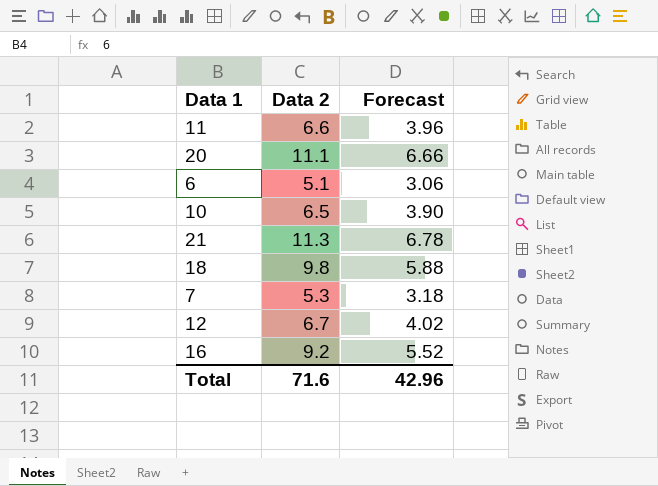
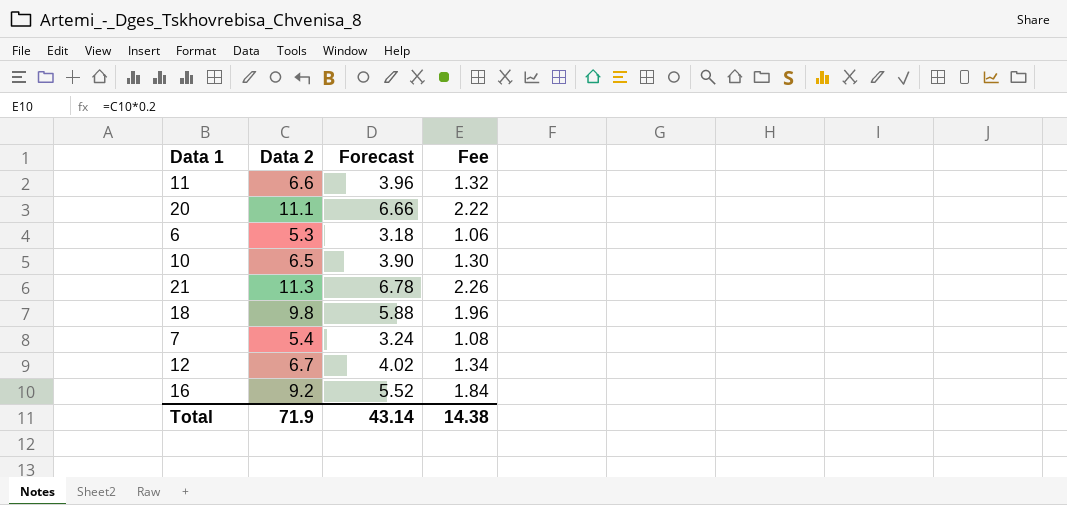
column Fee | formula: none -> [Data 2] * 0.2
6 | Data 2: 5.1 -> 5.3
6 | Forecast: 3.06 -> 3.18
7 | Data 2: 5.3 -> 5.4
7 | Forecast: 3.18 -> 3.24
Total | Data 2: 71.6 -> 71.9
Total | Forecast: 42.96 -> 43.14

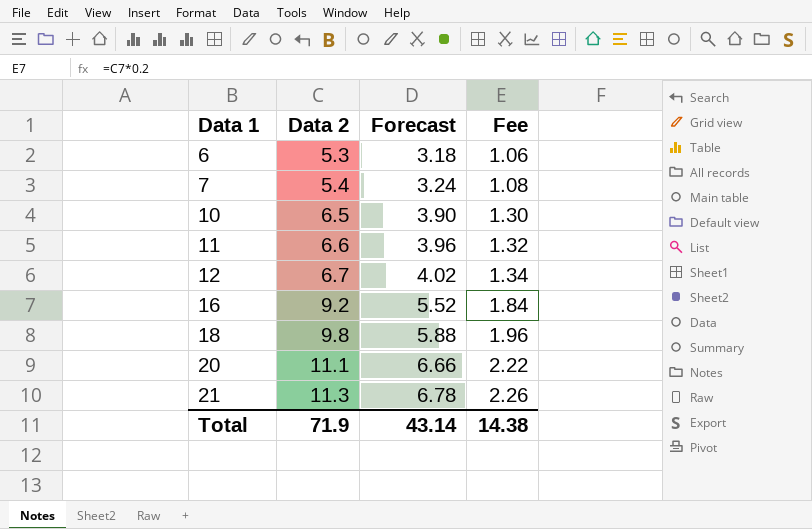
row order: none -> Data 1 ascending

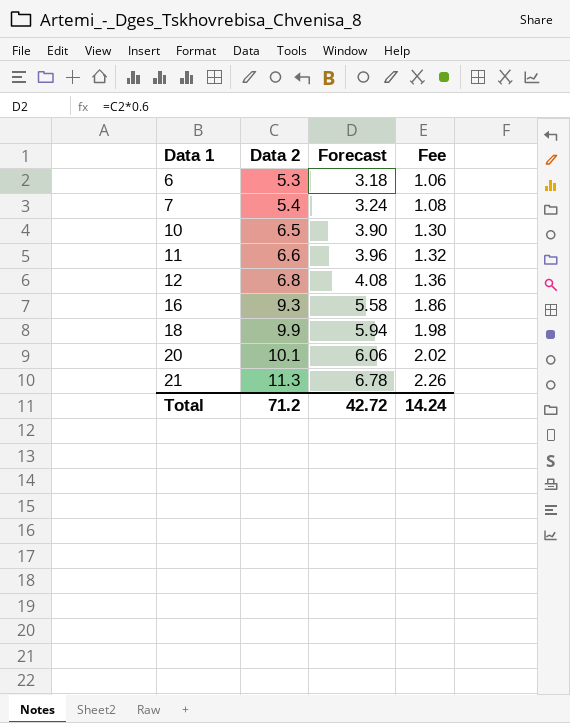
12 | Data 2: 6.7 -> 6.8
12 | Forecast: 4.02 -> 4.08
12 | Fee: 1.34 -> 1.36
16 | Data 2: 9.2 -> 9.3
16 | Forecast: 5.52 -> 5.58
16 | Fee: 1.84 -> 1.86
18 | Data 2: 9.8 -> 9.9
18 | Forecast: 5.88 -> 5.94
18 | Fee: 1.96 -> 1.98
20 | Data 2: 11.1 -> 10.1
20 | Forecast: 6.66 -> 6.06
20 | Fee: 2.22 -> 2.02
Total | Data 2: 71.9 -> 71.2
Total | Forecast: 43.14 -> 42.72
Total | Fee: 14.38 -> 14.24

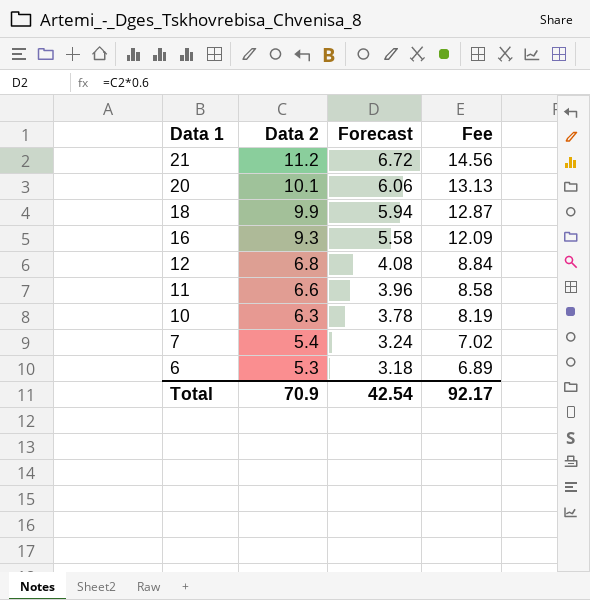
row order: Data 1 ascending -> Data 1 descending
column Fee | formula: [Data 2] * 0.2 -> [Data 2] * 1.3
21 | Data 2: 11.3 -> 11.2
21 | Forecast: 6.78 -> 6.72
10 | Data 2: 6.5 -> 6.3
10 | Forecast: 3.90 -> 3.78
Total | Data 2: 71.2 -> 70.9
Total | Forecast: 42.72 -> 42.54
Total | Fee: 14.24 -> 92.17

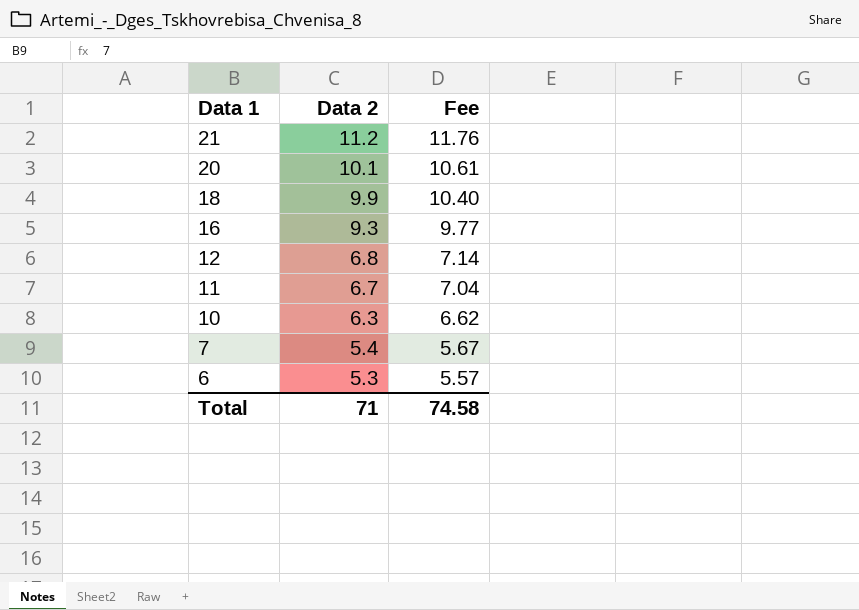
column Forecast | formula: [Data 2] * 0.6 -> none
column Fee | formula: [Data 2] * 1.3 -> [Data 2] * 1.05
11 | Data 2: 6.6 -> 6.7
Total | Data 2: 70.9 -> 71
Total | Fee: 92.17 -> 74.58

